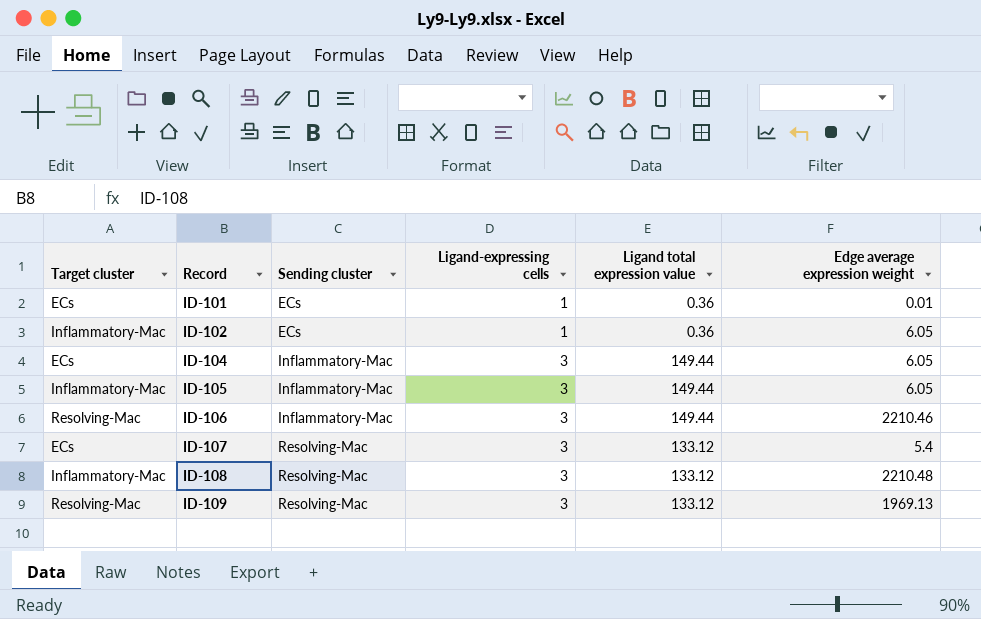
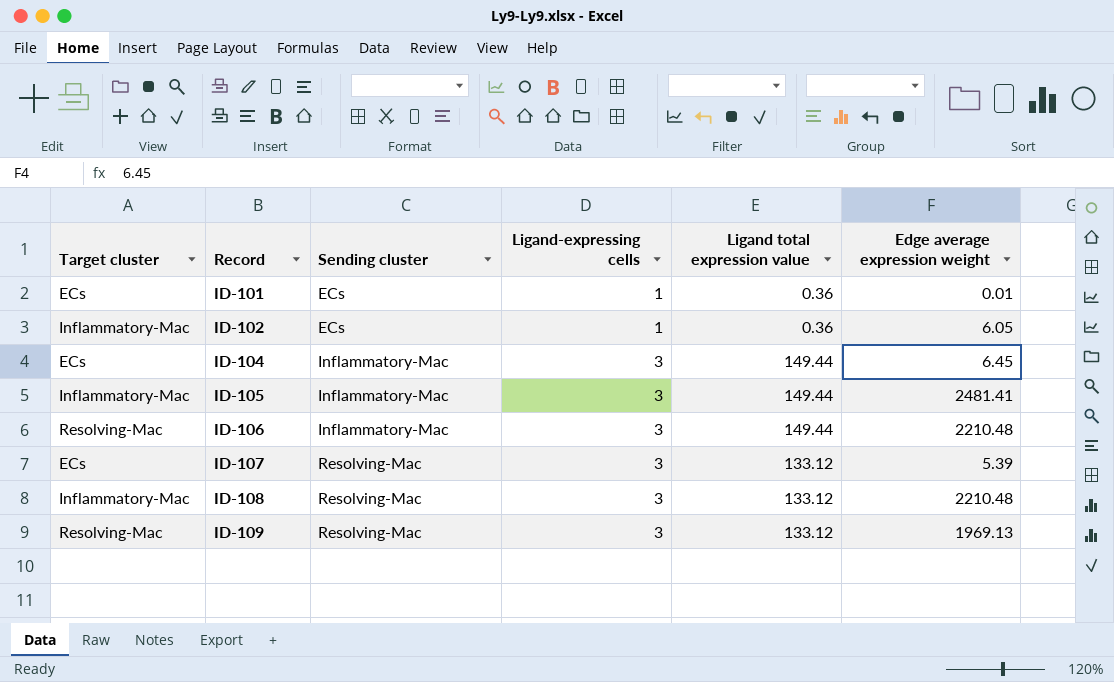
ID-104 | Edge average expression weight: 6.05 -> 6.45
ID-105 | Edge average expression weight: 6.05 -> 2481.41
ID-106 | Edge average expression weight: 2210.46 -> 2210.48
ID-107 | Edge average expression weight: 5.4 -> 5.39

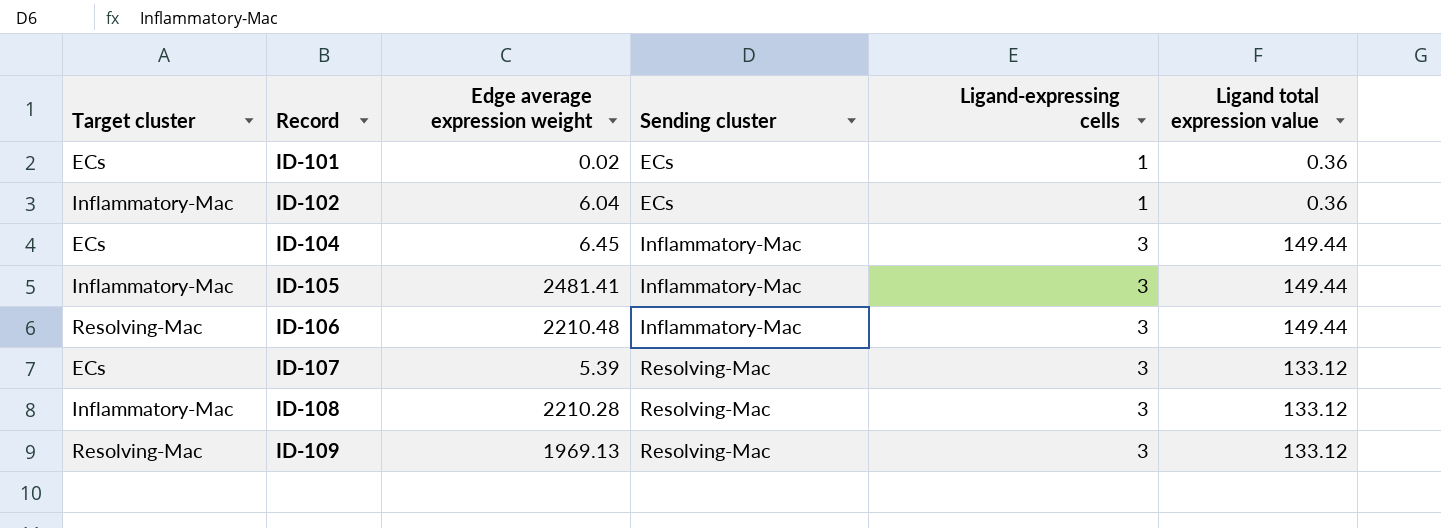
column Edge average expression weight | position: 6 -> 3
ID-101 | Edge average expression weight: 0.01 -> 0.02
ID-102 | Edge average expression weight: 6.05 -> 6.04
ID-108 | Edge average expression weight: 2210.48 -> 2210.28

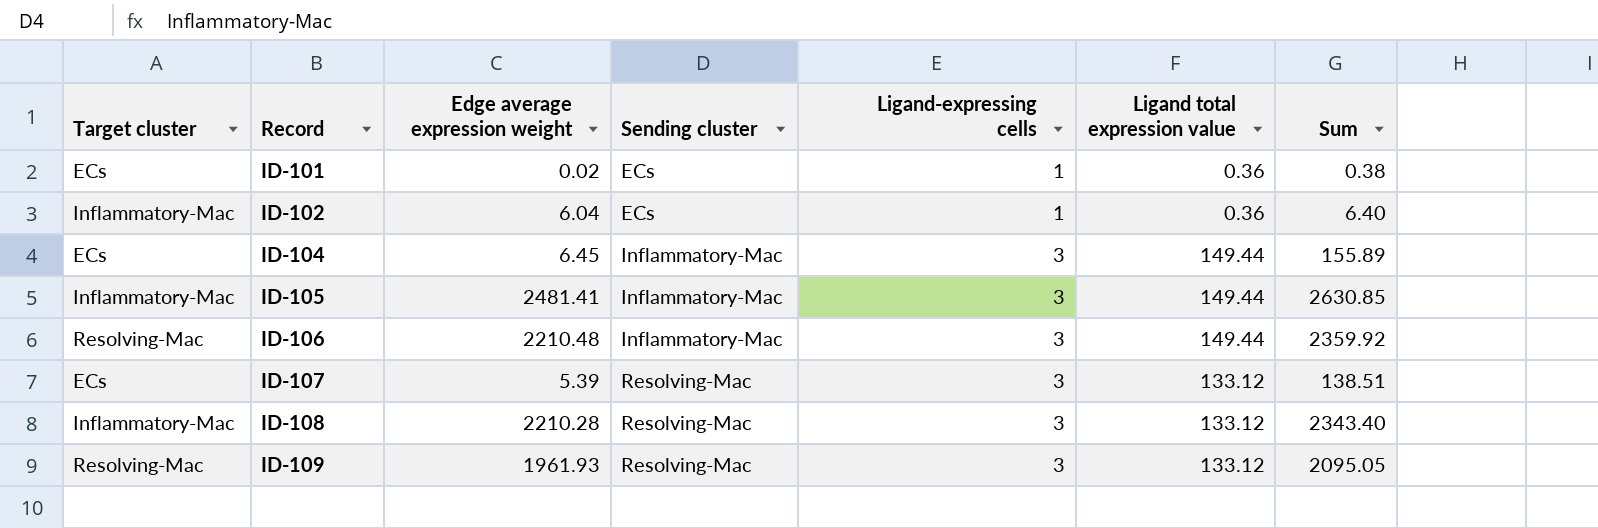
column Sum | formula: none -> [Edge average expression weight] + [Ligand total expression value]
ID-109 | Edge average expression weight: 1969.13 -> 1961.93

